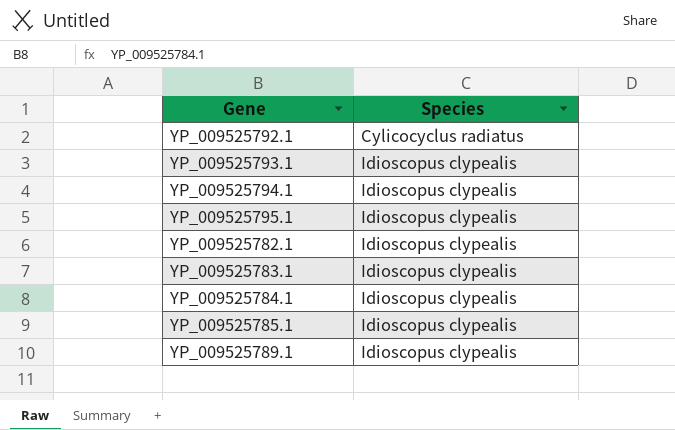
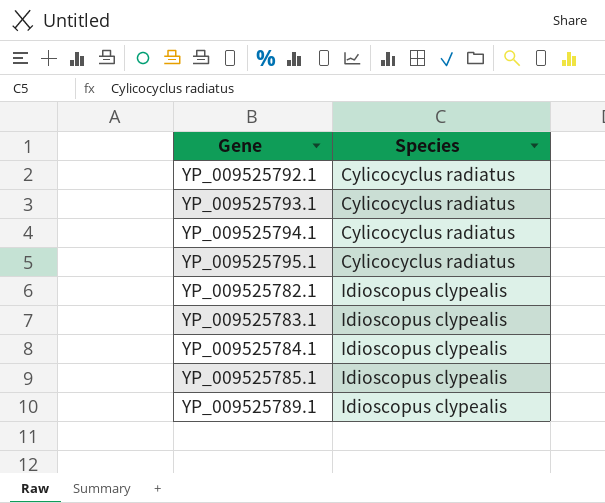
YP_009525793.1 | Species: Idioscopus clypealis -> Cylicocyclus radiatus
YP_009525794.1 | Species: Idioscopus clypealis -> Cylicocyclus radiatus
YP_009525795.1 | Species: Idioscopus clypealis -> Cylicocyclus radiatus

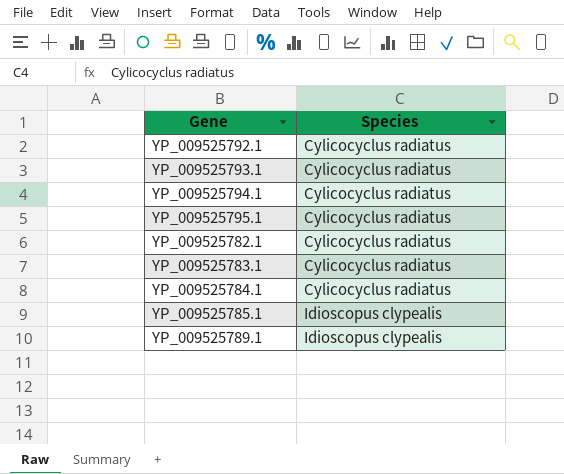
YP_009525782.1 | Species: Idioscopus clypealis -> Cylicocyclus radiatus
YP_009525783.1 | Species: Idioscopus clypealis -> Cylicocyclus radiatus
YP_009525784.1 | Species: Idioscopus clypealis -> Cylicocyclus radiatus

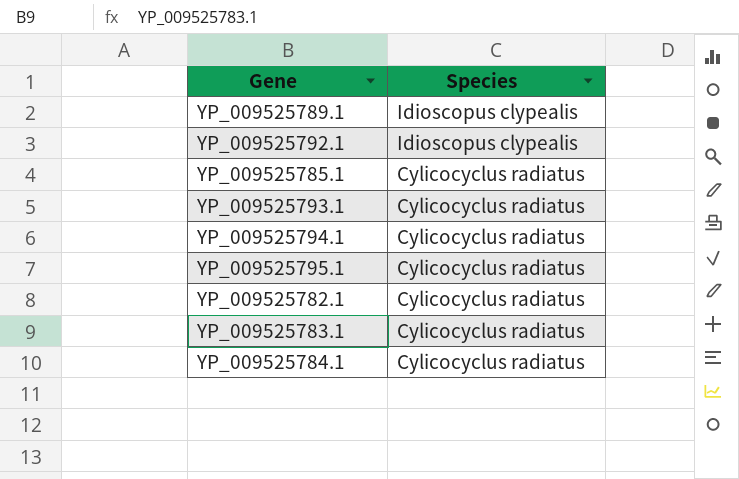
row order: Species ascending -> Species descending
YP_009525792.1 | Species: Cylicocyclus radiatus -> Idioscopus clypealis
YP_009525785.1 | Species: Idioscopus clypealis -> Cylicocyclus radiatus

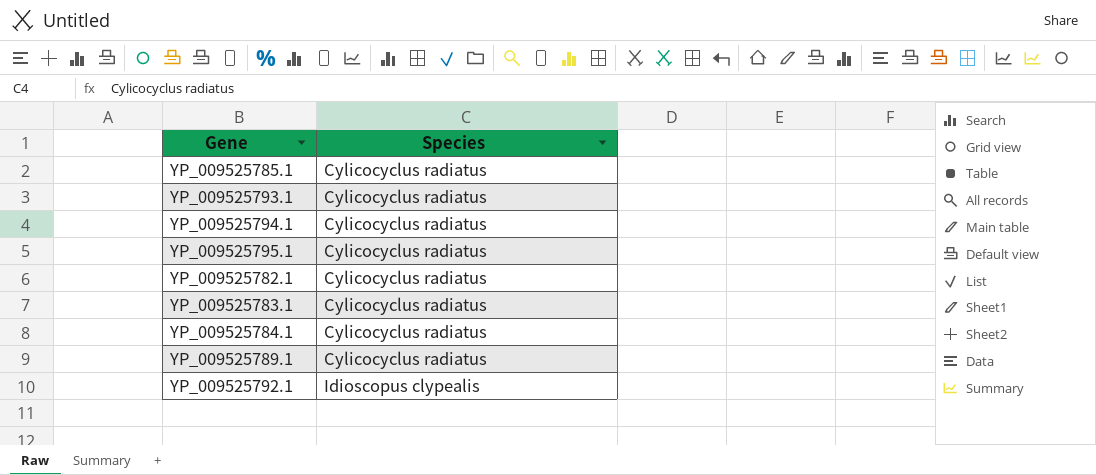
row order: Species descending -> Species ascending
YP_009525789.1 | Species: Idioscopus clypealis -> Cylicocyclus radiatus

